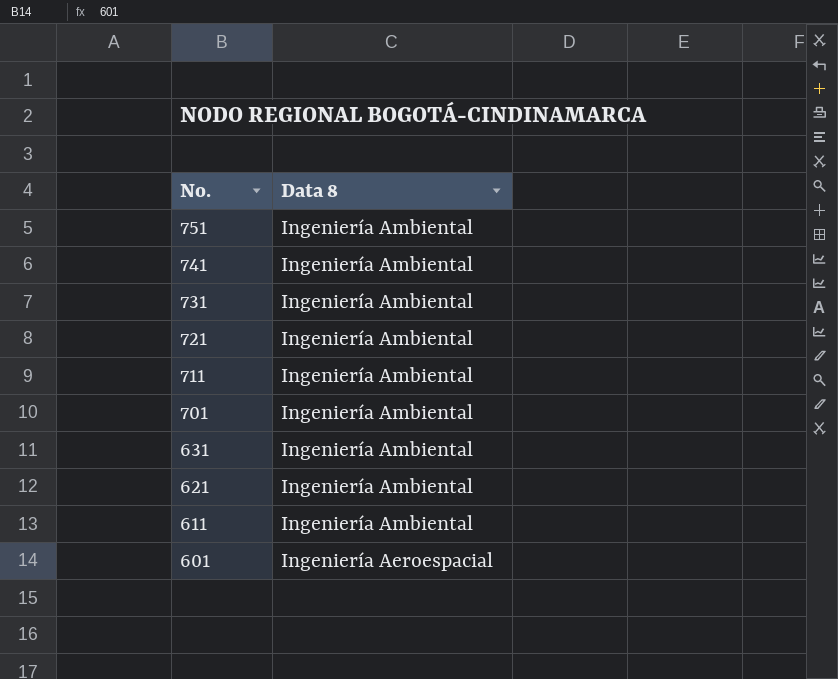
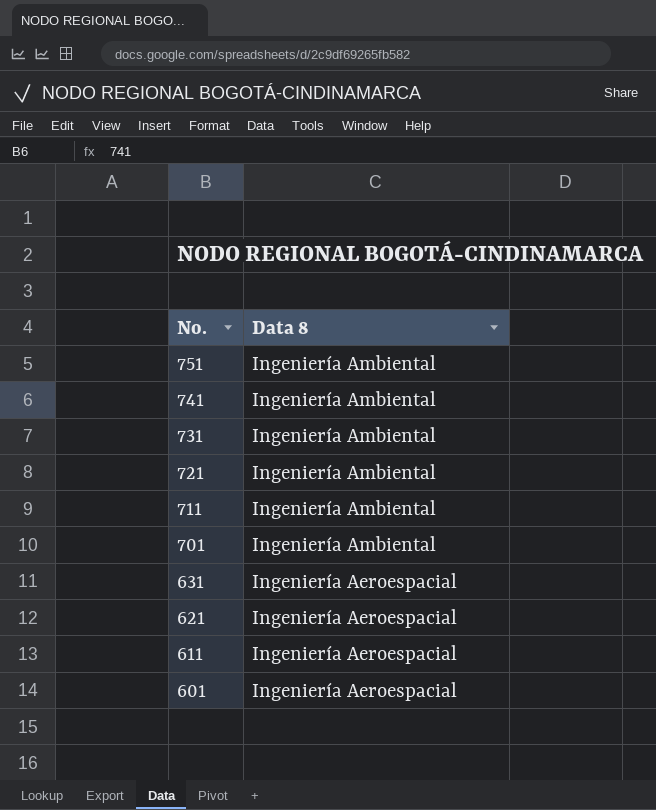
631 | Data 8: Ingeniería Ambiental -> Ingeniería Aeroespacial
621 | Data 8: Ingeniería Ambiental -> Ingeniería Aeroespacial
611 | Data 8: Ingeniería Ambiental -> Ingeniería Aeroespacial

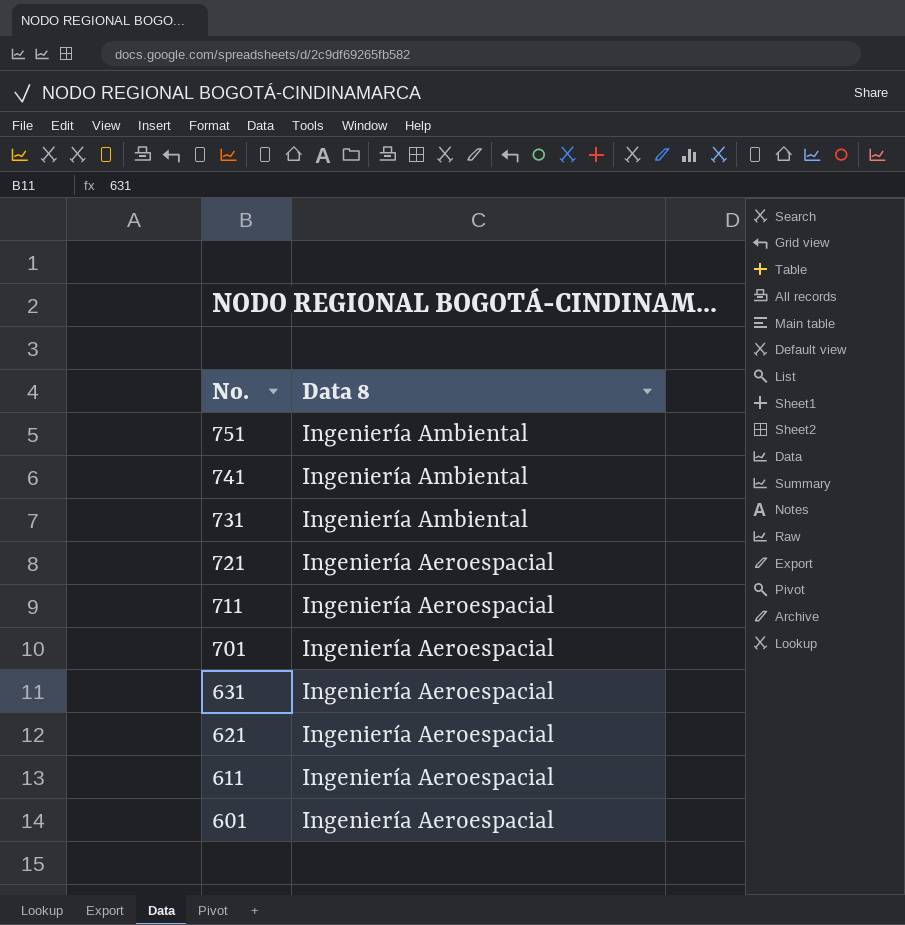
721 | Data 8: Ingeniería Ambiental -> Ingeniería Aeroespacial
711 | Data 8: Ingeniería Ambiental -> Ingeniería Aeroespacial
701 | Data 8: Ingeniería Ambiental -> Ingeniería Aeroespacial

